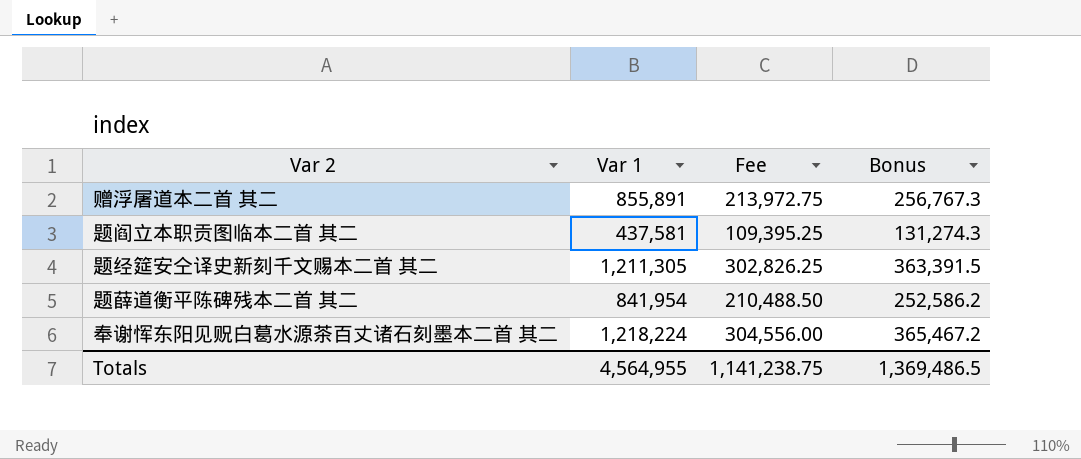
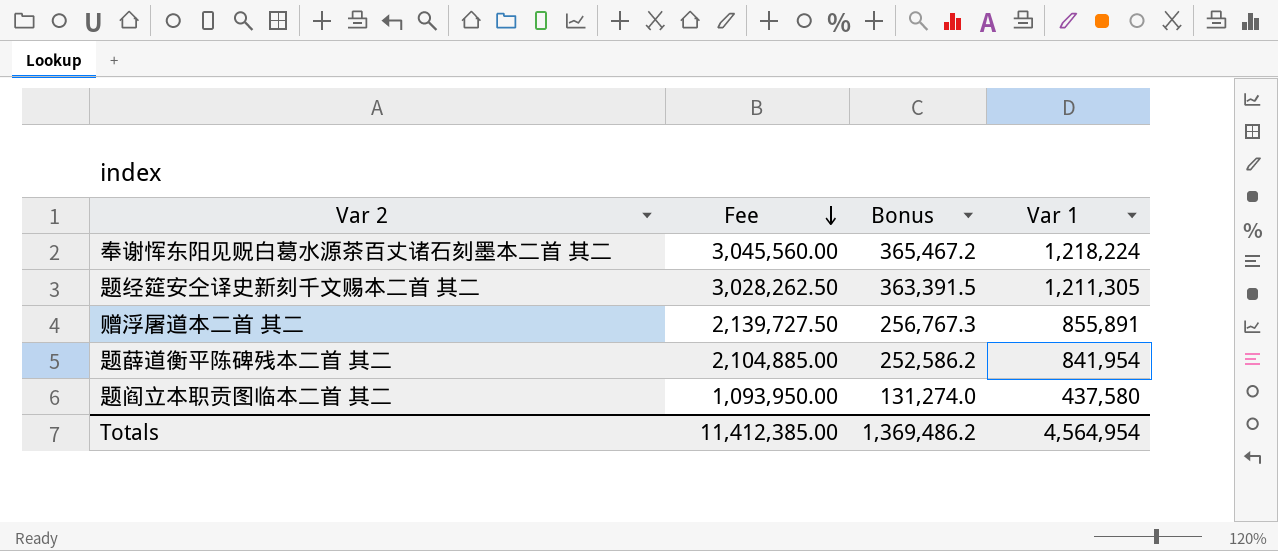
row order: none -> Fee descending
column Fee | formula: [Var 1] * 0.25 -> [Var 1] * 2.5
column Var 1 | position: 2 -> 4
题阎立本职贡图临本二首 其二 | Bonus: 131,274.3 -> 131,274.0
题阎立本职贡图临本二首 其二 | Var 1: 437,581 -> 437,580
Totals | Fee: 1,141,238.75 -> 11,412,385.00
Totals | Bonus: 1,369,486.5 -> 1,369,486.2
Totals | Var 1: 4,564,955 -> 4,564,954

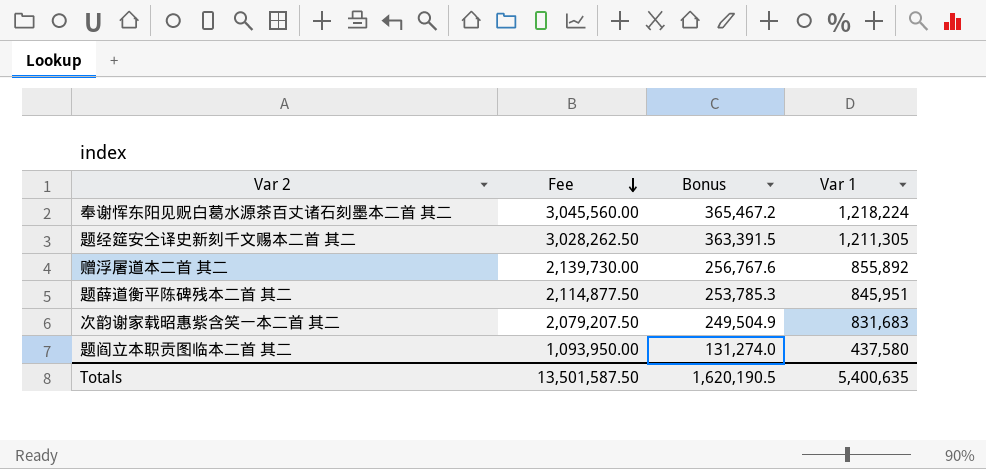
赠浮屠道本二首 其二 | Fee: 2,139,727.50 -> 2,139,730.00
赠浮屠道本二首 其二 | Bonus: 256,767.3 -> 256,767.6
赠浮屠道本二首 其二 | Var 1: 855,891 -> 855,892
题薛道衡平陈碑残本二首 其二 | Fee: 2,104,885.00 -> 2,114,877.50
题薛道衡平陈碑残本二首 其二 | Bonus: 252,586.2 -> 253,785.3
题薛道衡平陈碑残本二首 其二 | Var 1: 841,954 -> 845,951
row 次韵谢家载昭惠紫含笑一本二首 其二: none -> 2,079,207.50 | 249,504.9 | 831,683
Totals | Fee: 11,412,385.00 -> 13,501,587.50
Totals | Bonus: 1,369,486.2 -> 1,620,190.5
Totals | Var 1: 4,564,954 -> 5,400,635

